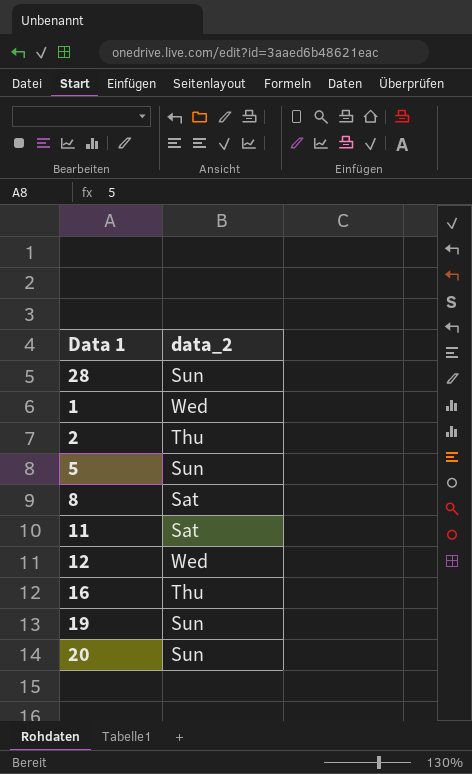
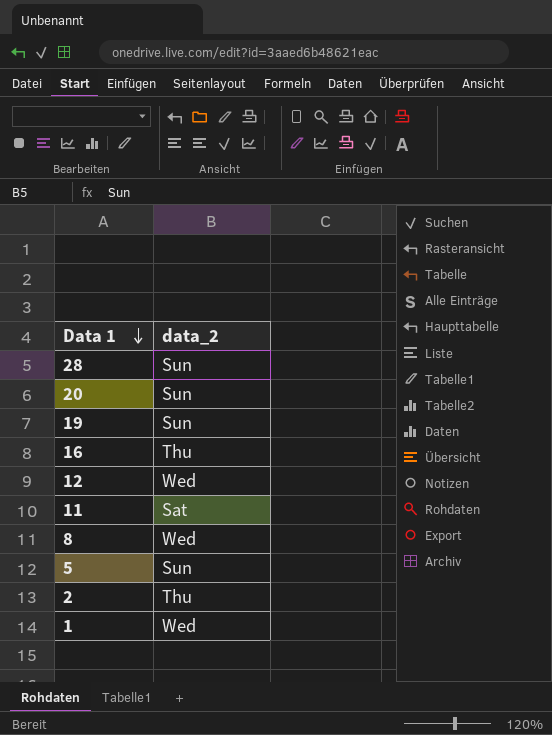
row order: none -> Data 1 descending
8 | data_2: Sat -> Wed

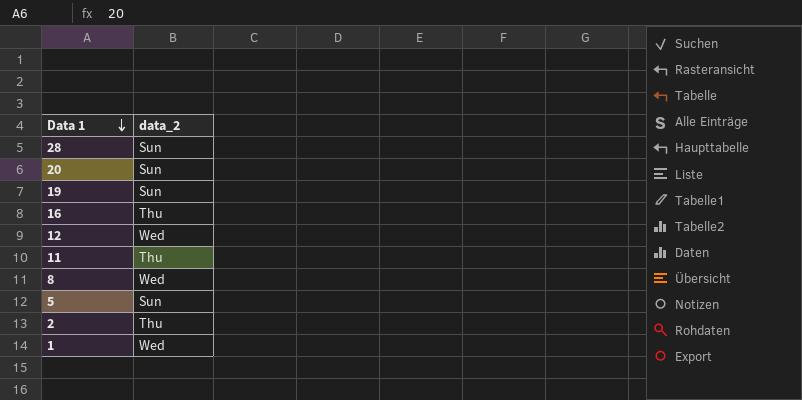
11 | data_2: Sat -> Thu

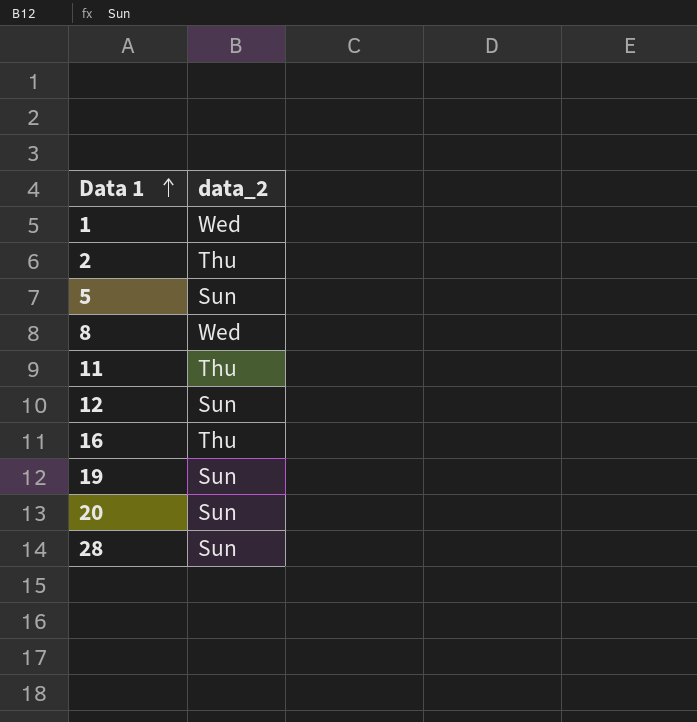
row order: Data 1 descending -> Data 1 ascending
12 | data_2: Wed -> Sun

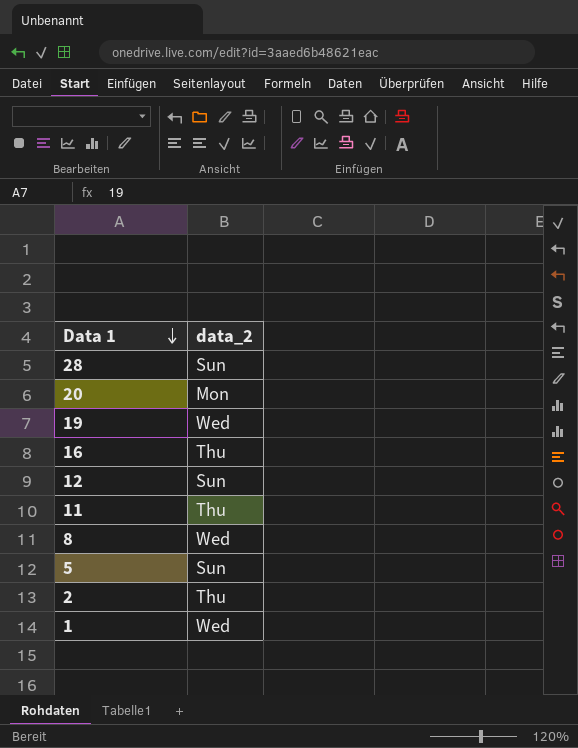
row order: Data 1 ascending -> Data 1 descending
20 | data_2: Sun -> Mon
19 | data_2: Sun -> Wed

